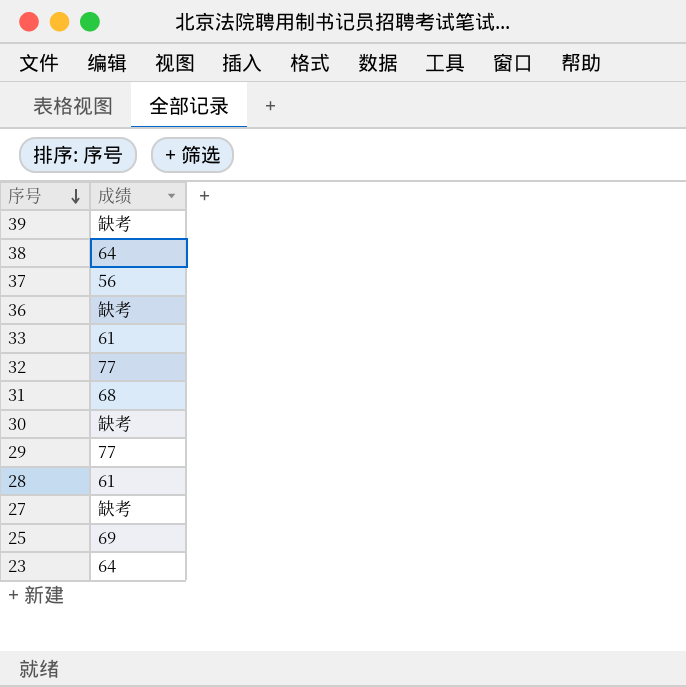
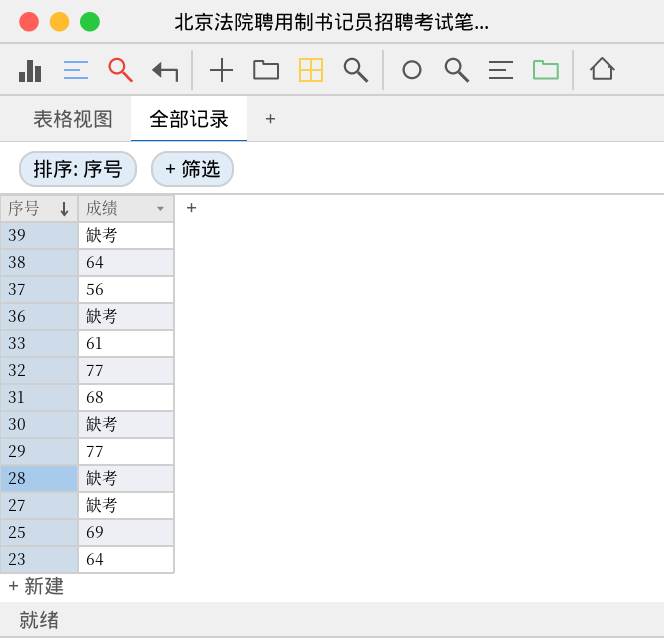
28 | 成绩: 61 -> 缺考

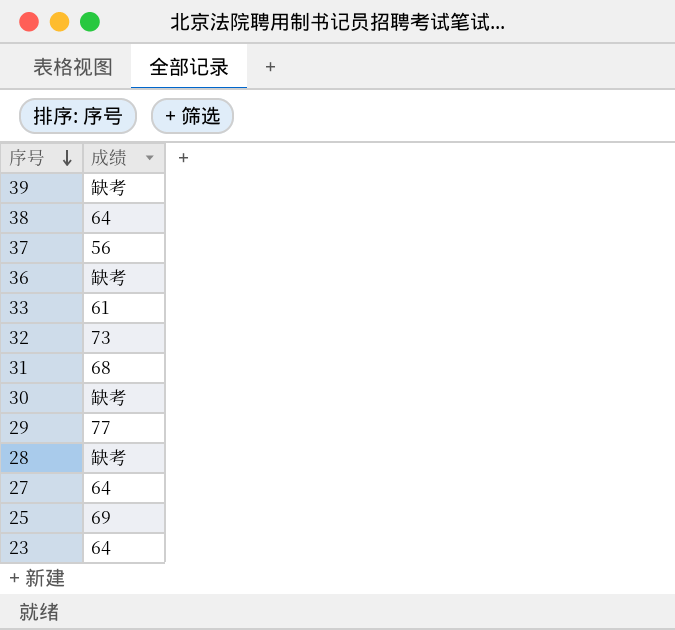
32 | 成绩: 77 -> 73
27 | 成绩: 缺考 -> 64

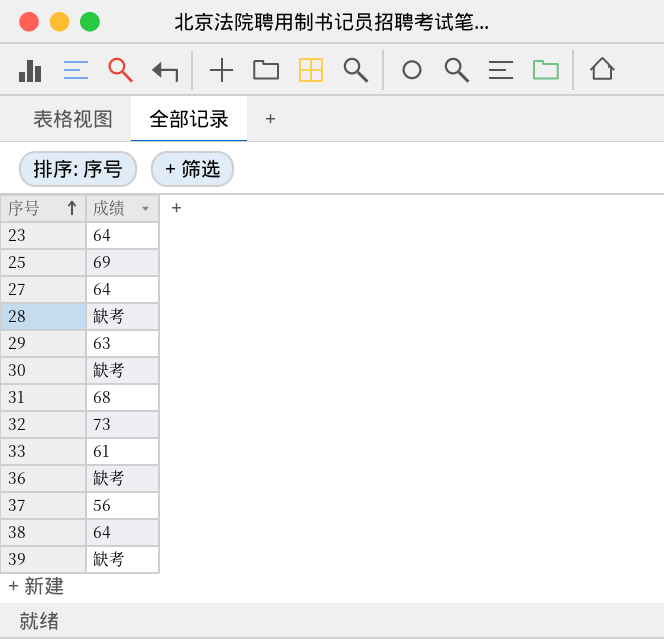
row order: 序号 descending -> 序号 ascending
29 | 成绩: 77 -> 63

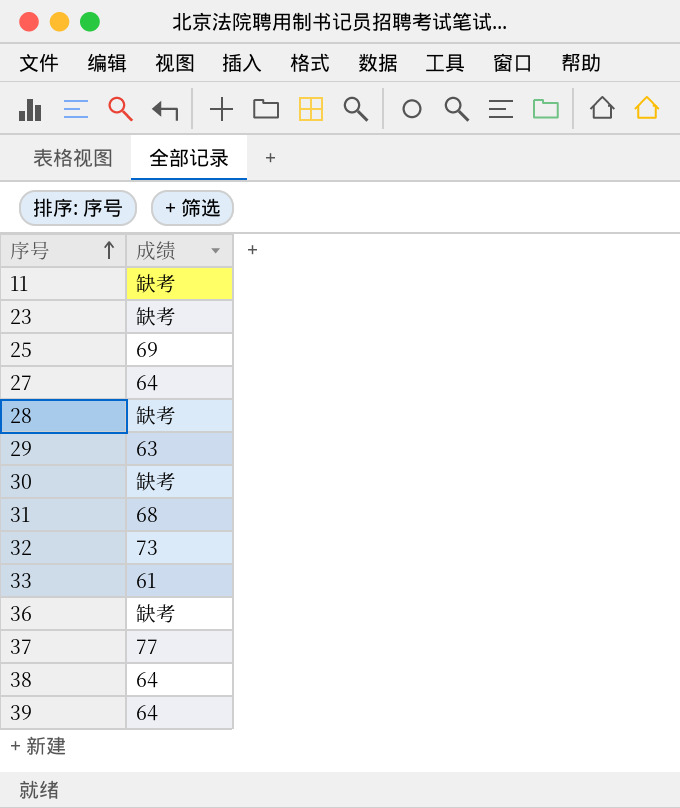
row 11: none -> 缺考
23 | 成绩: 64 -> 缺考
37 | 成绩: 56 -> 77
39 | 成绩: 缺考 -> 64

